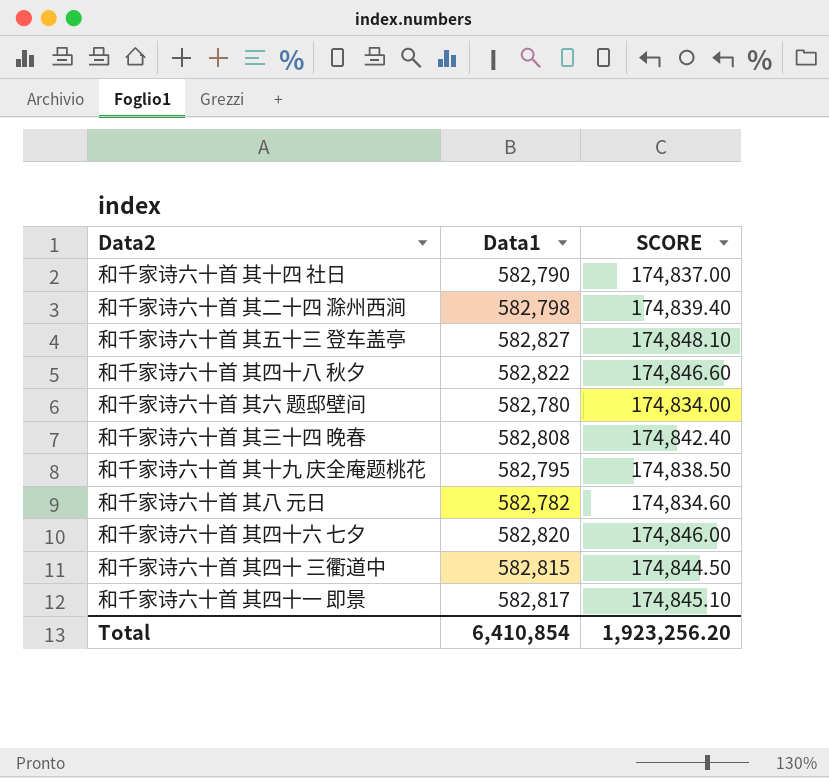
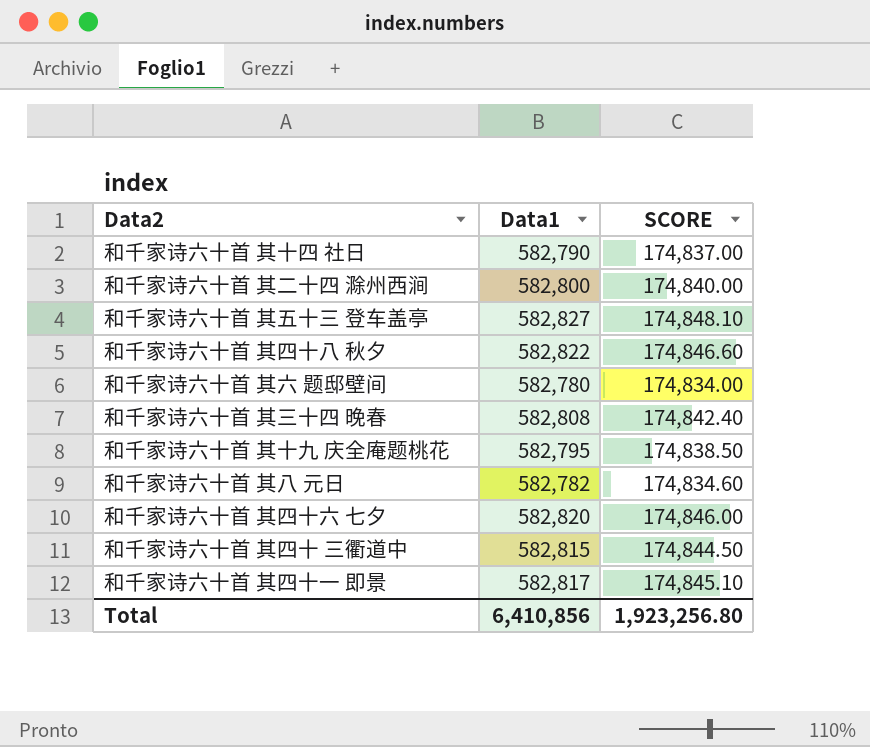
和千家诗六十首 其二十四 滁州西涧 | Data1: 582,798 -> 582,800
和千家诗六十首 其二十四 滁州西涧 | SCORE: 174,839.40 -> 174,840.00
Total | Data1: 6,410,854 -> 6,410,856
Total | SCORE: 1,923,256.20 -> 1,923,256.80

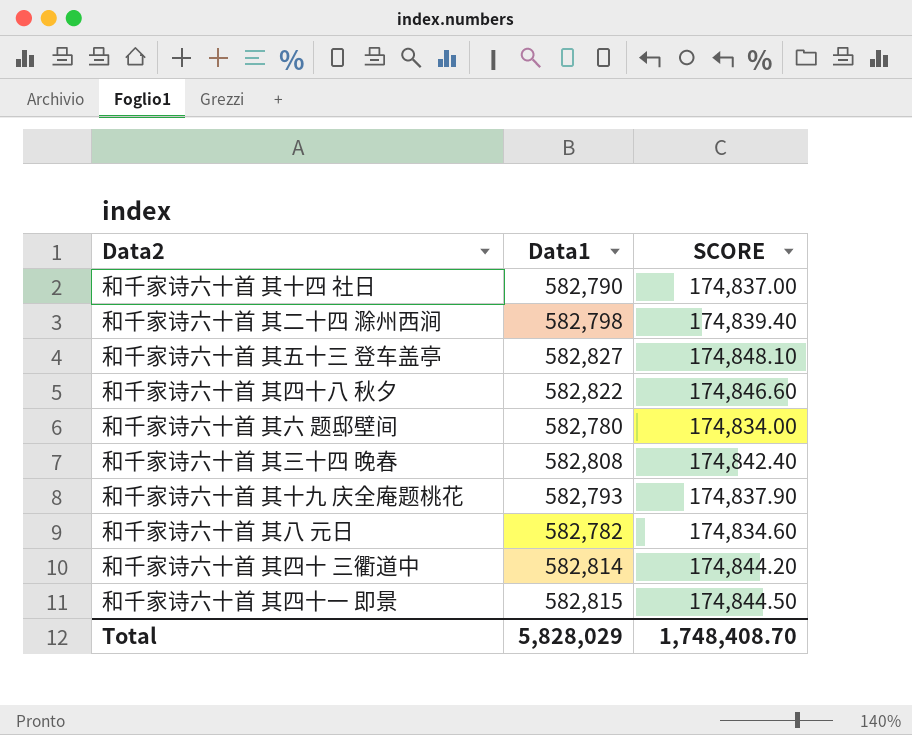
row 和千家诗六十首 其四十六 七夕: 582,820 | 174,846.00 -> none
和千家诗六十首 其二十四 滁州西涧 | Data1: 582,800 -> 582,798
和千家诗六十首 其二十四 滁州西涧 | SCORE: 174,840.00 -> 174,839.40
和千家诗六十首 其十九 庆全庵题桃花 | Data1: 582,795 -> 582,793
和千家诗六十首 其十九 庆全庵题桃花 | SCORE: 174,838.50 -> 174,837.90
和千家诗六十首 其四十 三衢道中 | Data1: 582,815 -> 582,814
和千家诗六十首 其四十 三衢道中 | SCORE: 174,844.50 -> 174,844.20
和千家诗六十首 其四十一 即景 | Data1: 582,817 -> 582,815
和千家诗六十首 其四十一 即景 | SCORE: 174,845.10 -> 174,844.50
Total | Data1: 6,410,856 -> 5,828,029
Total | SCORE: 1,923,256.80 -> 1,748,408.70

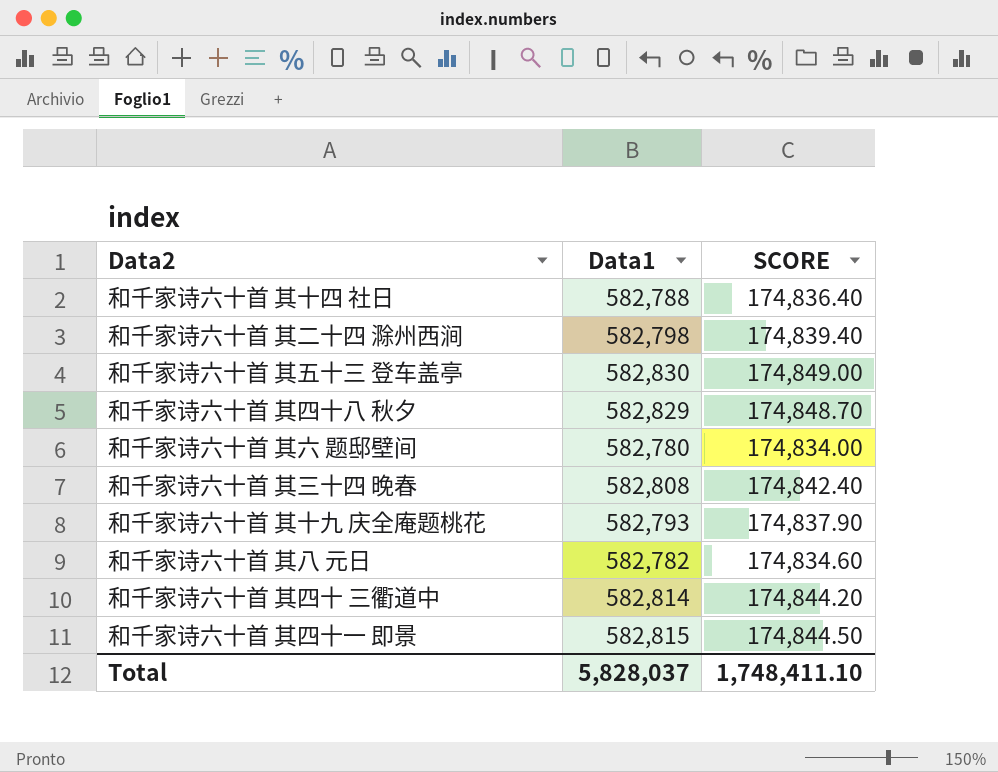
和千家诗六十首 其十四 社日 | Data1: 582,790 -> 582,788
和千家诗六十首 其十四 社日 | SCORE: 174,837.00 -> 174,836.40
和千家诗六十首 其五十三 登车盖亭 | Data1: 582,827 -> 582,830
和千家诗六十首 其五十三 登车盖亭 | SCORE: 174,848.10 -> 174,849.00
和千家诗六十首 其四十八 秋夕 | Data1: 582,822 -> 582,829
和千家诗六十首 其四十八 秋夕 | SCORE: 174,846.60 -> 174,848.70
Total | Data1: 5,828,029 -> 5,828,037
Total | SCORE: 1,748,408.70 -> 1,748,411.10

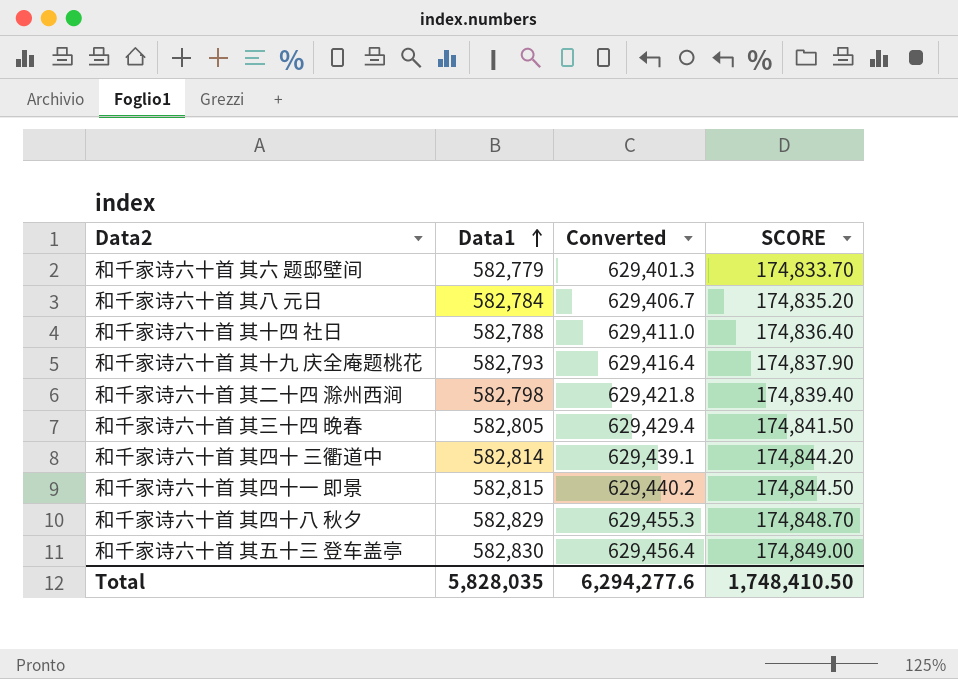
row order: none -> Data1 ascending
column Converted | formula: none -> [Data1] * 1.08
和千家诗六十首 其六 题邸壁间 | Data1: 582,780 -> 582,779
和千家诗六十首 其六 题邸壁间 | SCORE: 174,834.00 -> 174,833.70
和千家诗六十首 其八 元日 | Data1: 582,782 -> 582,784
和千家诗六十首 其八 元日 | SCORE: 174,834.60 -> 174,835.20
和千家诗六十首 其三十四 晚春 | Data1: 582,808 -> 582,805
和千家诗六十首 其三十四 晚春 | SCORE: 174,842.40 -> 174,841.50
Total | Data1: 5,828,037 -> 5,828,035
Total | SCORE: 1,748,411.10 -> 1,748,410.50

